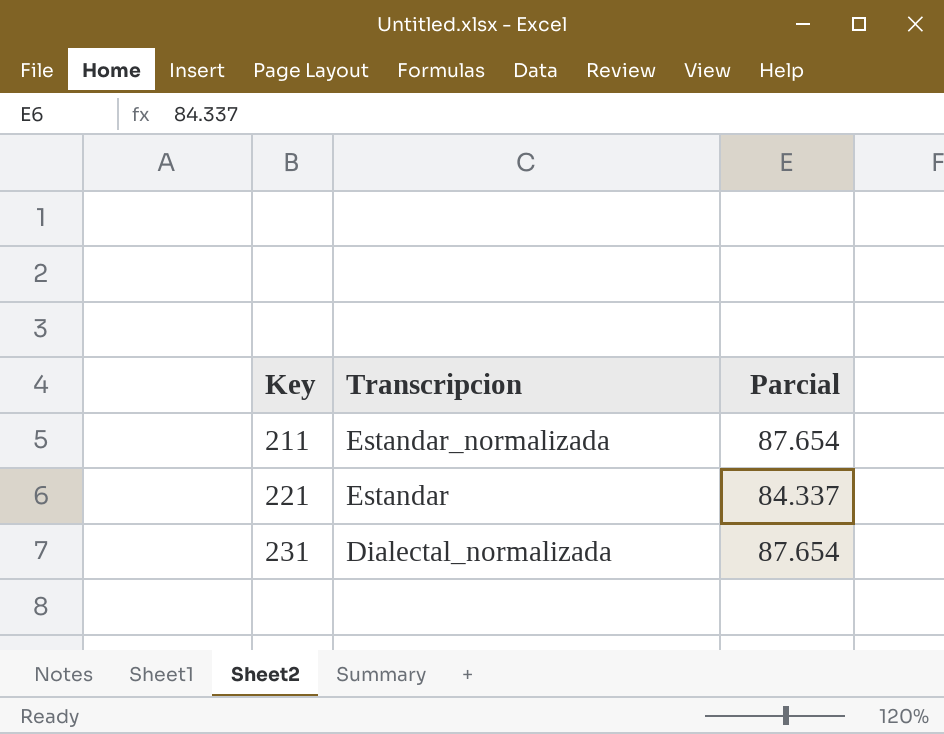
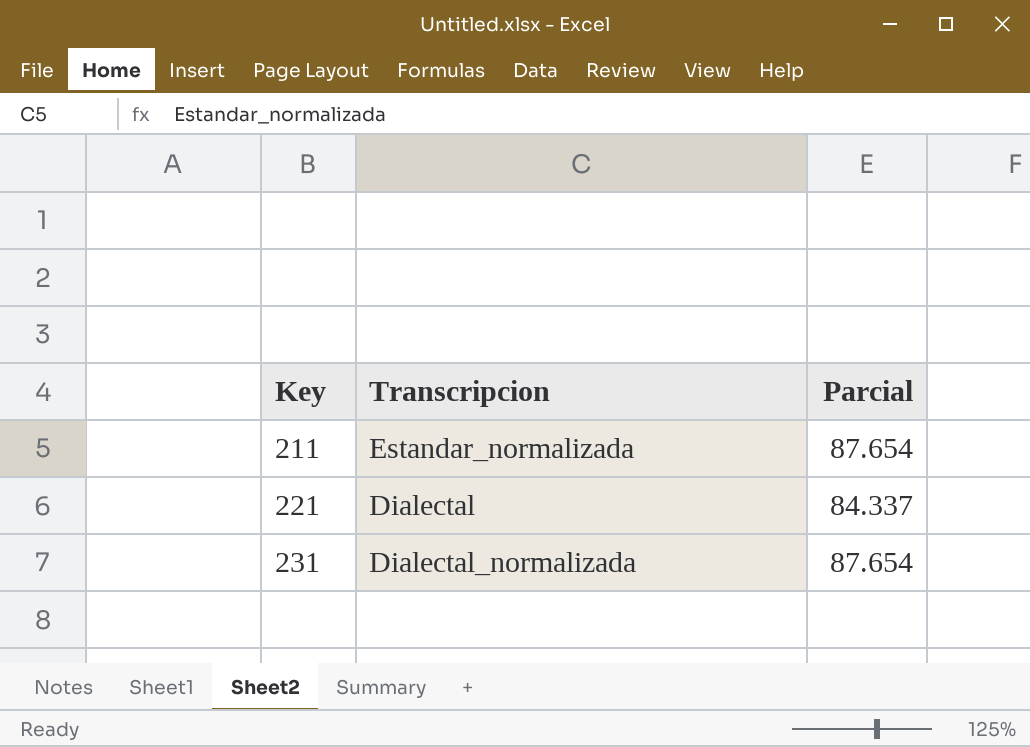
221 | Transcripcion: Estandar -> Dialectal

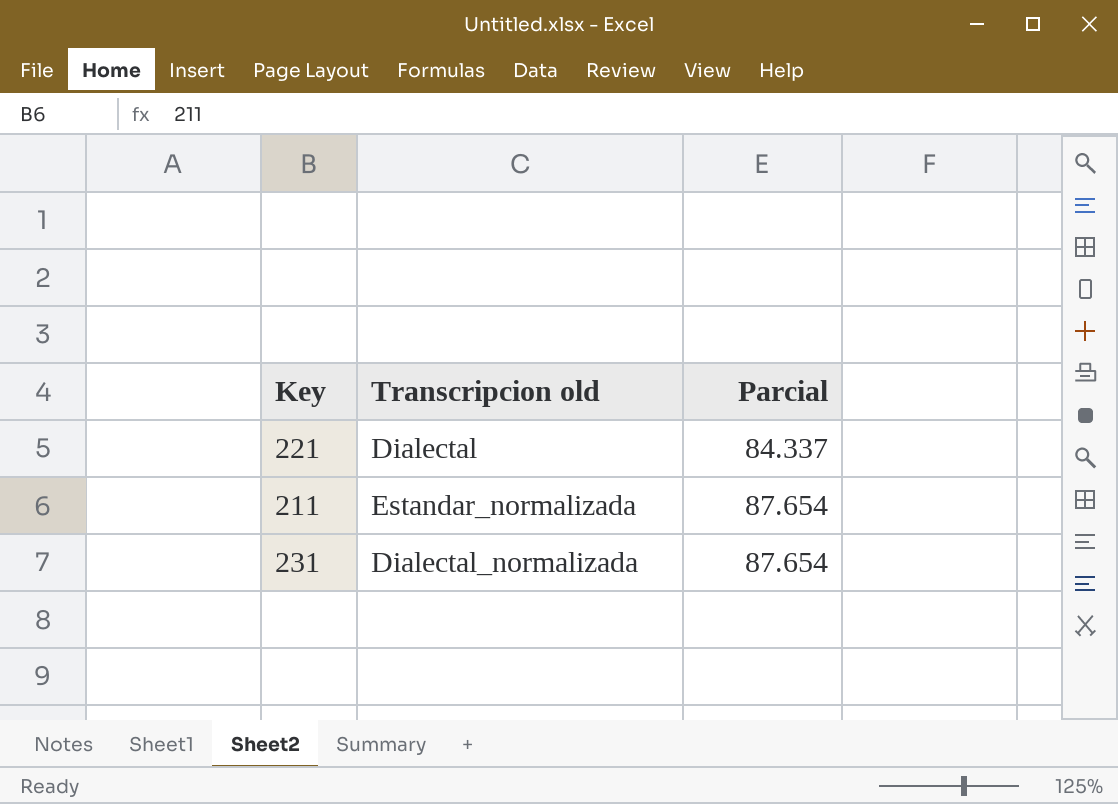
row order: Key ascending -> Parcial ascending
column name: Transcripcion -> Transcripcion old

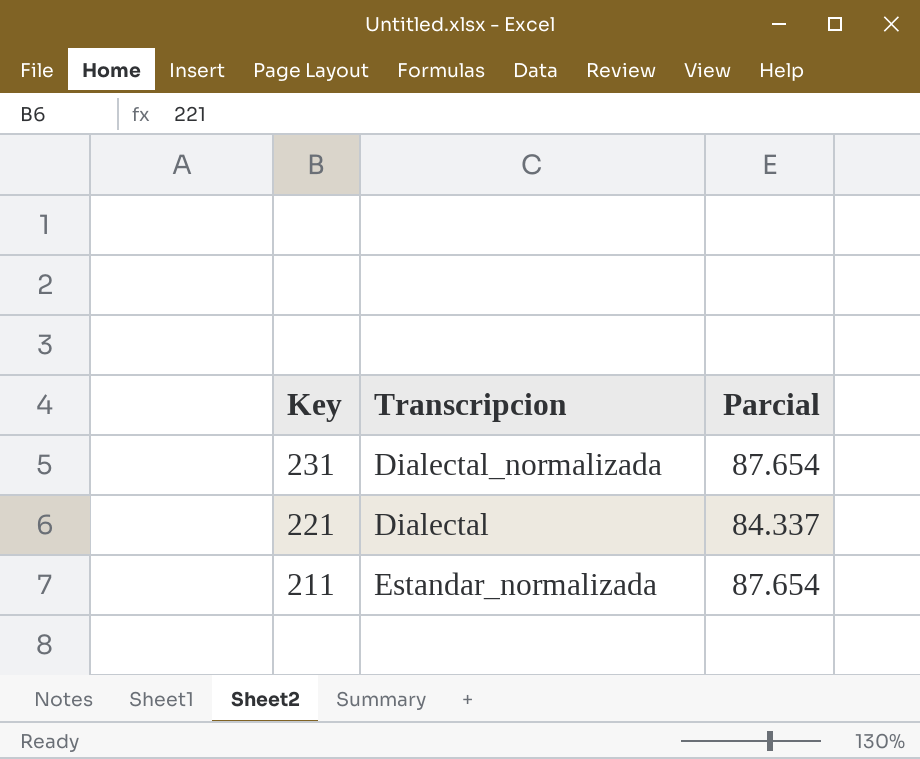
row order: Parcial ascending -> Key descending
column name: Transcripcion old -> Transcripcion

